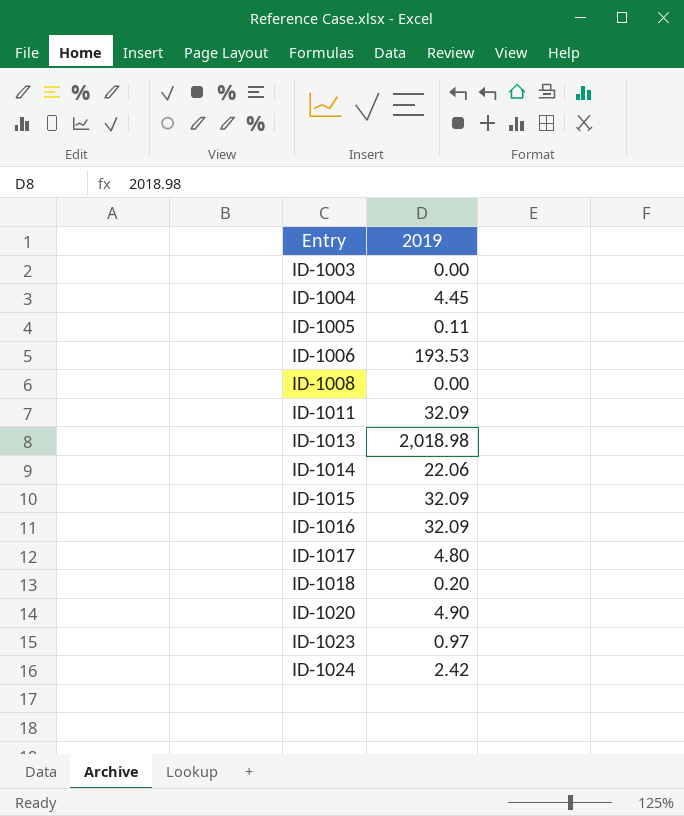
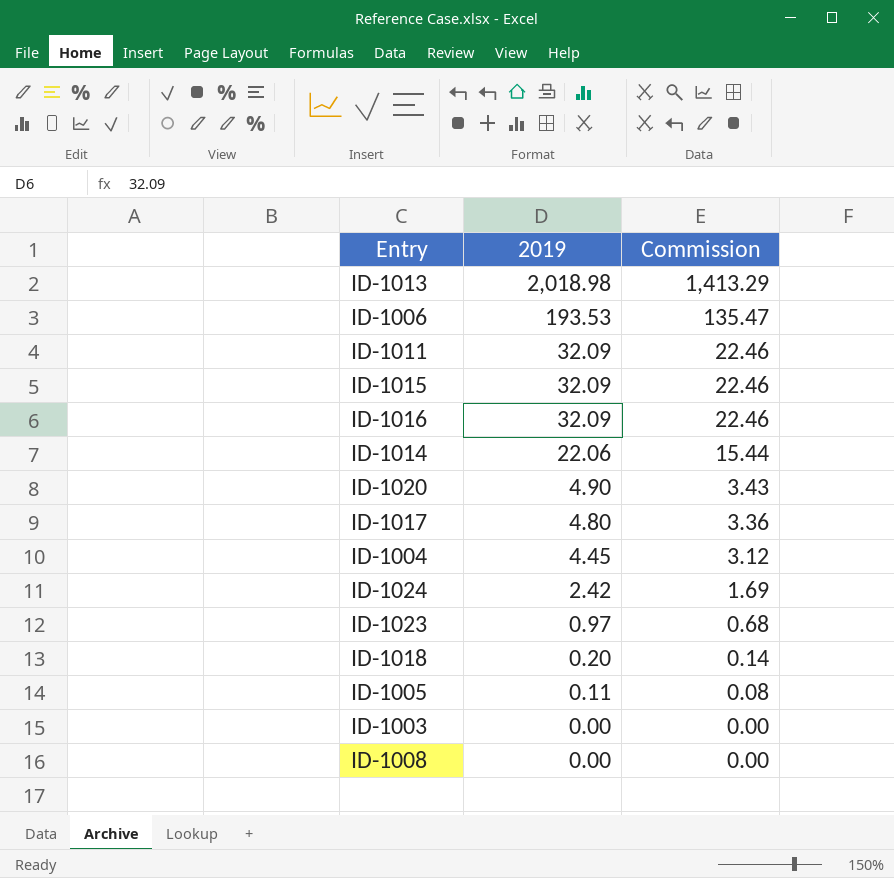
row order: Entry ascending -> 2019 descending
column Commission | formula: none -> [2019] * 0.7

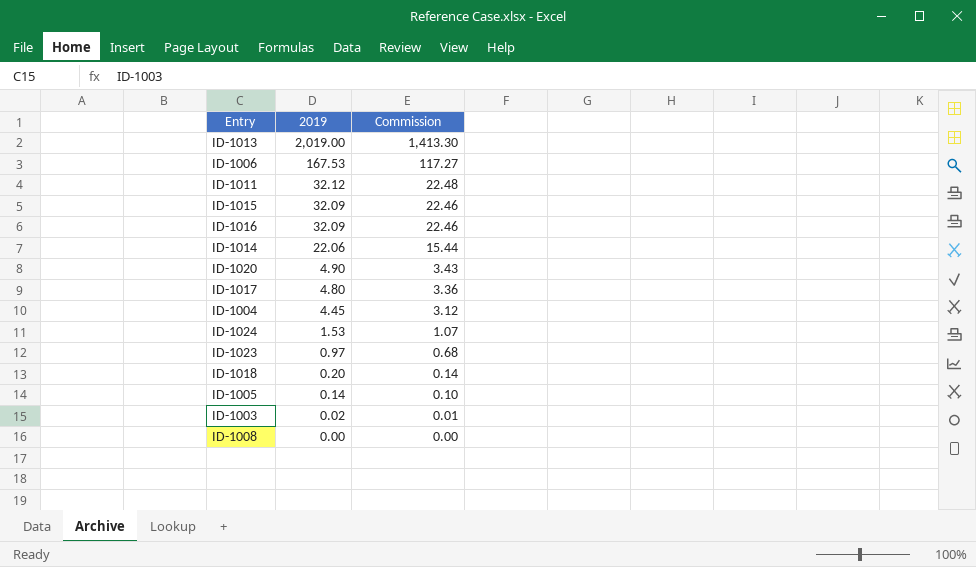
ID-1013 | 2019: 2,018.98 -> 2,019.00
ID-1013 | Commission: 1,413.29 -> 1,413.30
ID-1006 | 2019: 193.53 -> 167.53
ID-1006 | Commission: 135.47 -> 117.27
ID-1011 | 2019: 32.09 -> 32.12
ID-1011 | Commission: 22.46 -> 22.48
ID-1024 | 2019: 2.42 -> 1.53
ID-1024 | Commission: 1.69 -> 1.07
ID-1005 | 2019: 0.11 -> 0.14
ID-1005 | Commission: 0.08 -> 0.10
ID-1003 | 2019: 0.00 -> 0.02
ID-1003 | Commission: 0.00 -> 0.01

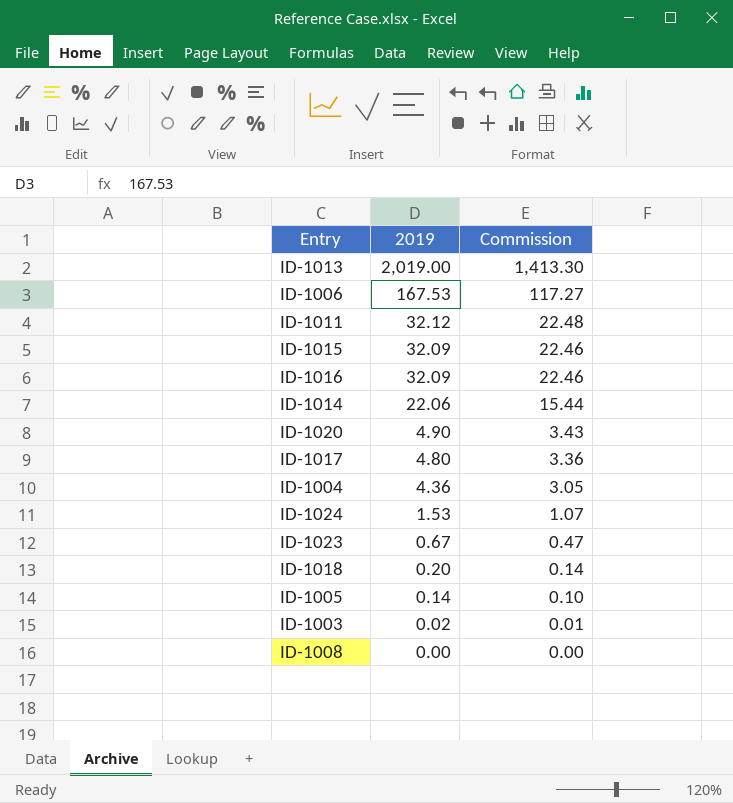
ID-1004 | 2019: 4.45 -> 4.36
ID-1004 | Commission: 3.12 -> 3.05
ID-1023 | 2019: 0.97 -> 0.67
ID-1023 | Commission: 0.68 -> 0.47

